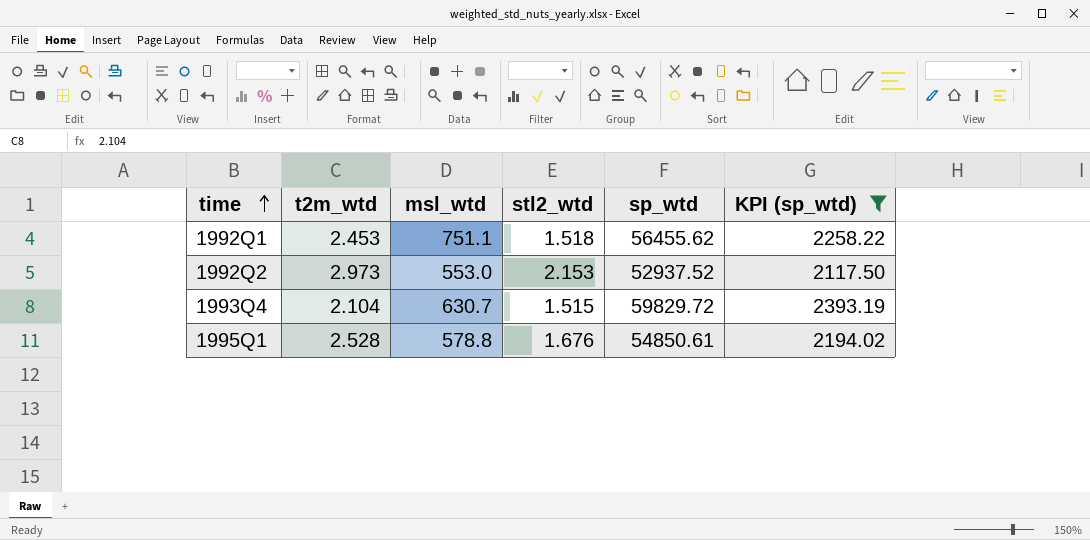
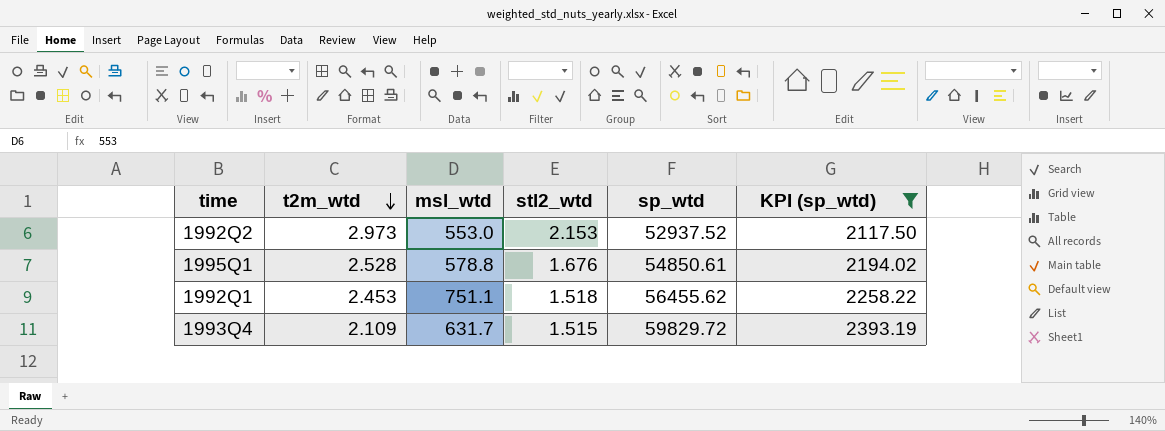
row order: time ascending -> t2m_wtd descending
1993Q4 | t2m_wtd: 2.104 -> 2.109
1993Q4 | msl_wtd: 630.7 -> 631.7

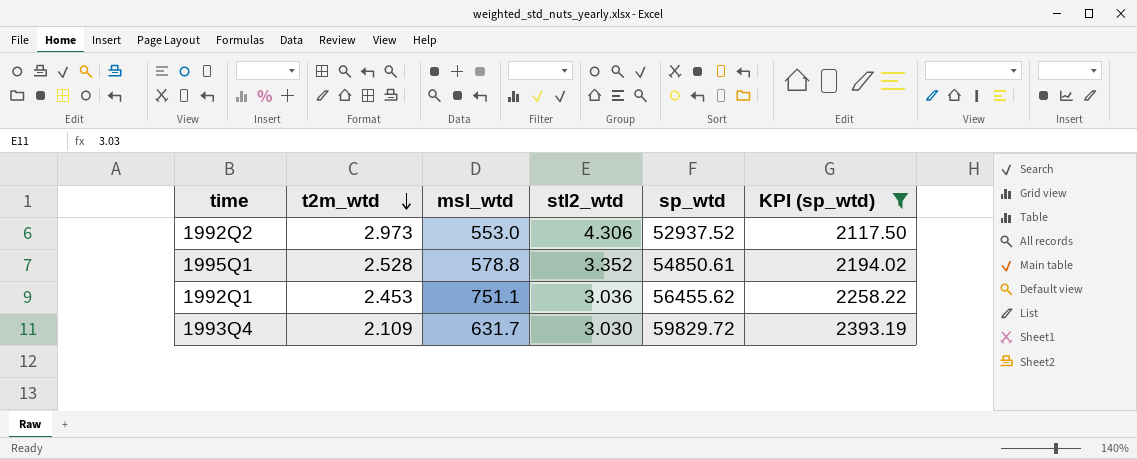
1992Q2 | stl2_wtd: 2.153 -> 4.306
1995Q1 | stl2_wtd: 1.676 -> 3.352
1992Q1 | stl2_wtd: 1.518 -> 3.036
1993Q4 | stl2_wtd: 1.515 -> 3.030

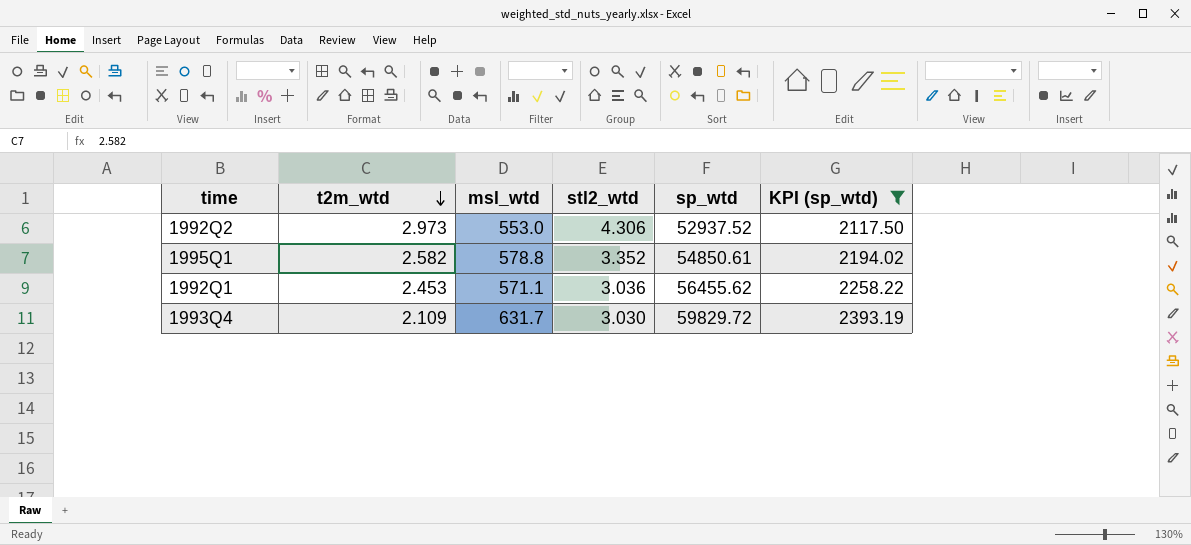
1995Q1 | t2m_wtd: 2.528 -> 2.582
1992Q1 | msl_wtd: 751.1 -> 571.1

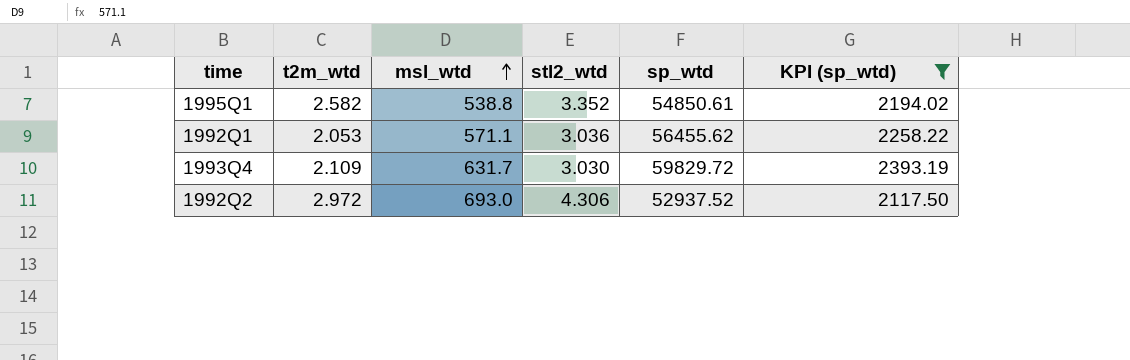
row order: t2m_wtd descending -> msl_wtd ascending
1995Q1 | msl_wtd: 578.8 -> 538.8
1992Q1 | t2m_wtd: 2.453 -> 2.053
1992Q2 | t2m_wtd: 2.973 -> 2.972
1992Q2 | msl_wtd: 553.0 -> 693.0

